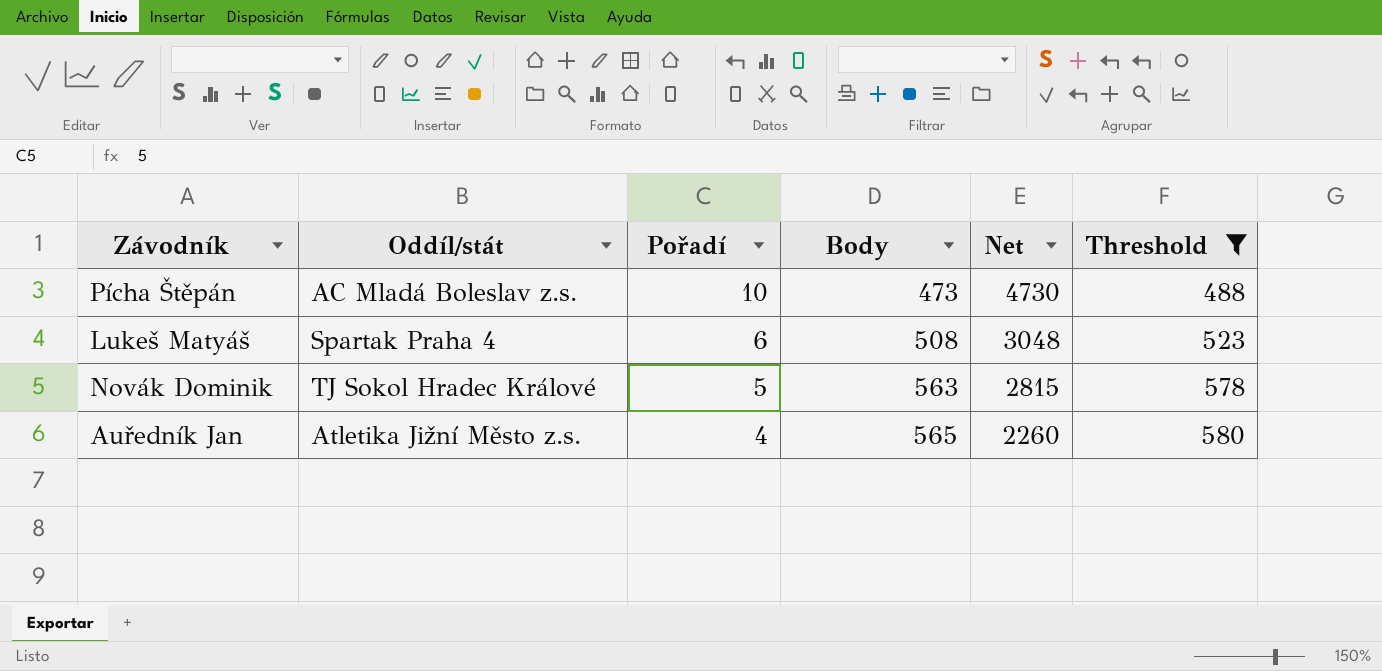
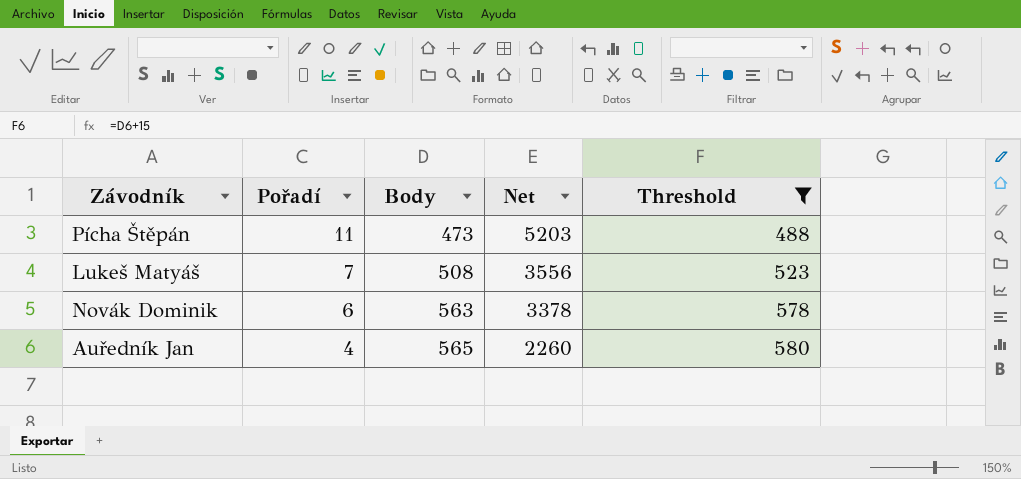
column Oddíl/stát | position: 2 -> none
Pícha Štěpán | Pořadí: 10 -> 11
Pícha Štěpán | Net: 4730 -> 5203
Lukeš Matyáš | Pořadí: 6 -> 7
Lukeš Matyáš | Net: 3048 -> 3556
Novák Dominik | Pořadí: 5 -> 6
Novák Dominik | Net: 2815 -> 3378

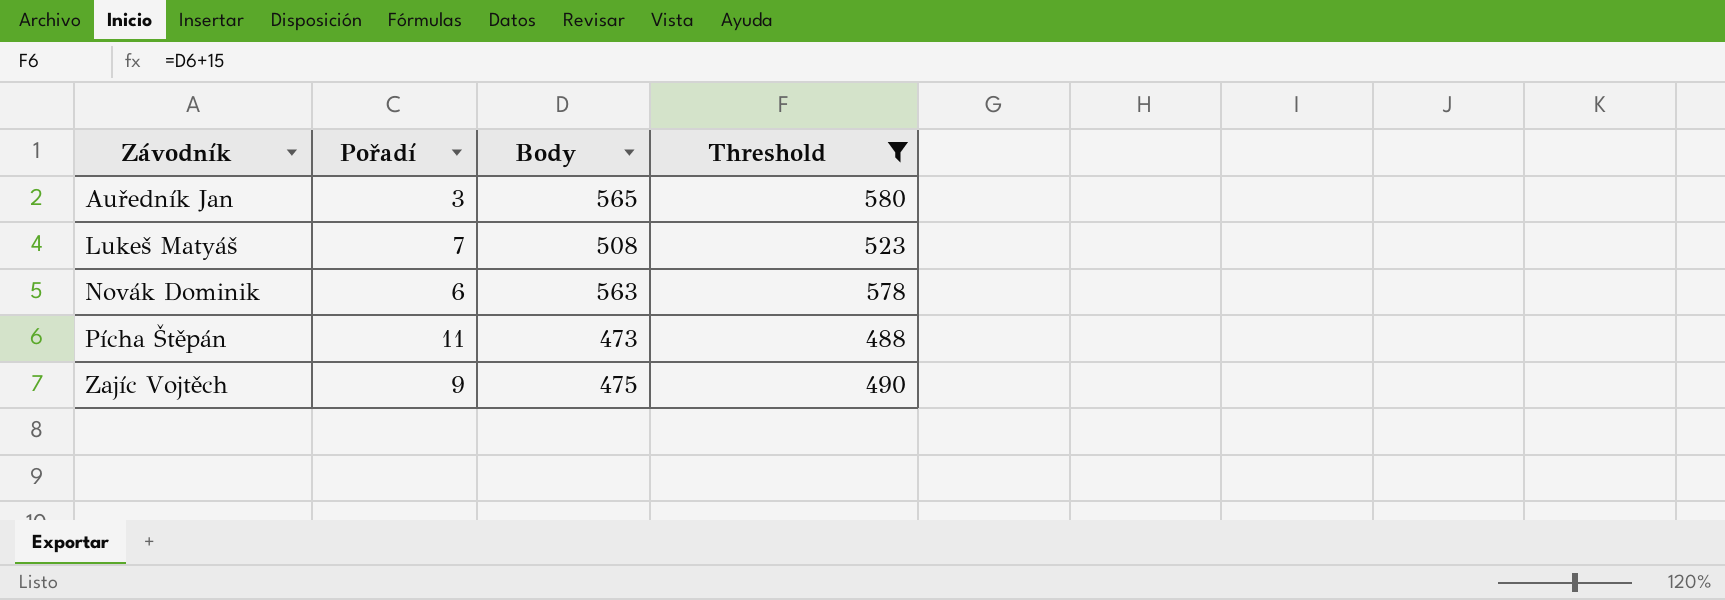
row order: Pořadí descending -> Závodník ascending
column Net | formula: [Pořadí] * [Body] -> none
Auředník Jan | Pořadí: 4 -> 3
row Zajíc Vojtěch: none -> 9 | 475 | 490

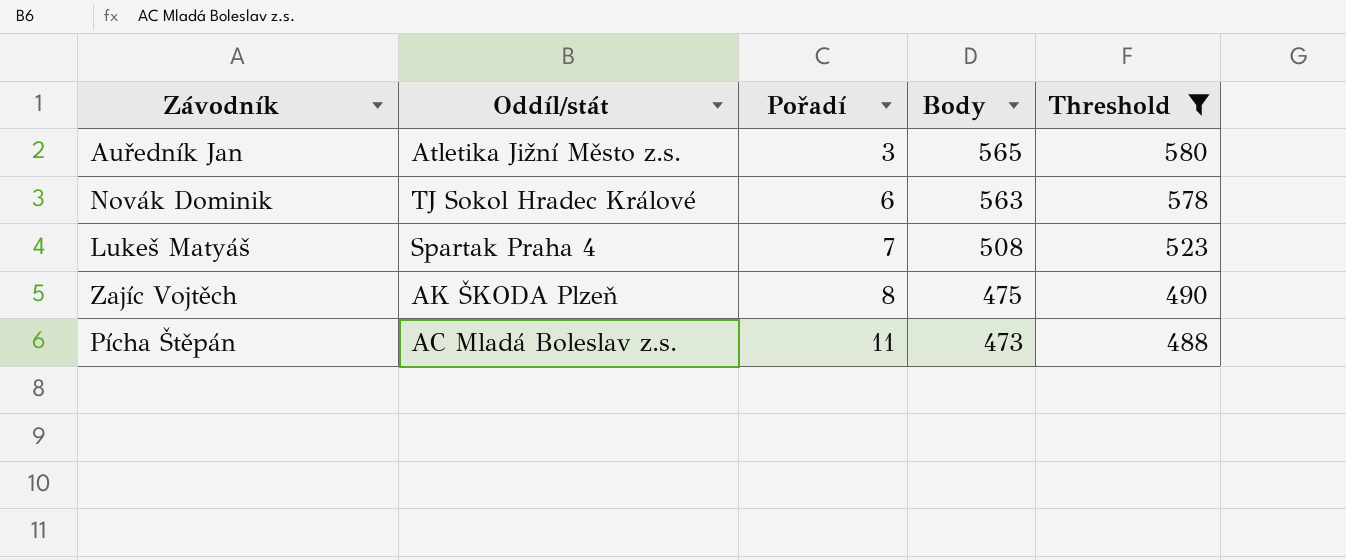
row order: Závodník ascending -> Pořadí ascending
column Oddíl/stát | position: none -> 2
Zajíc Vojtěch | Pořadí: 9 -> 8

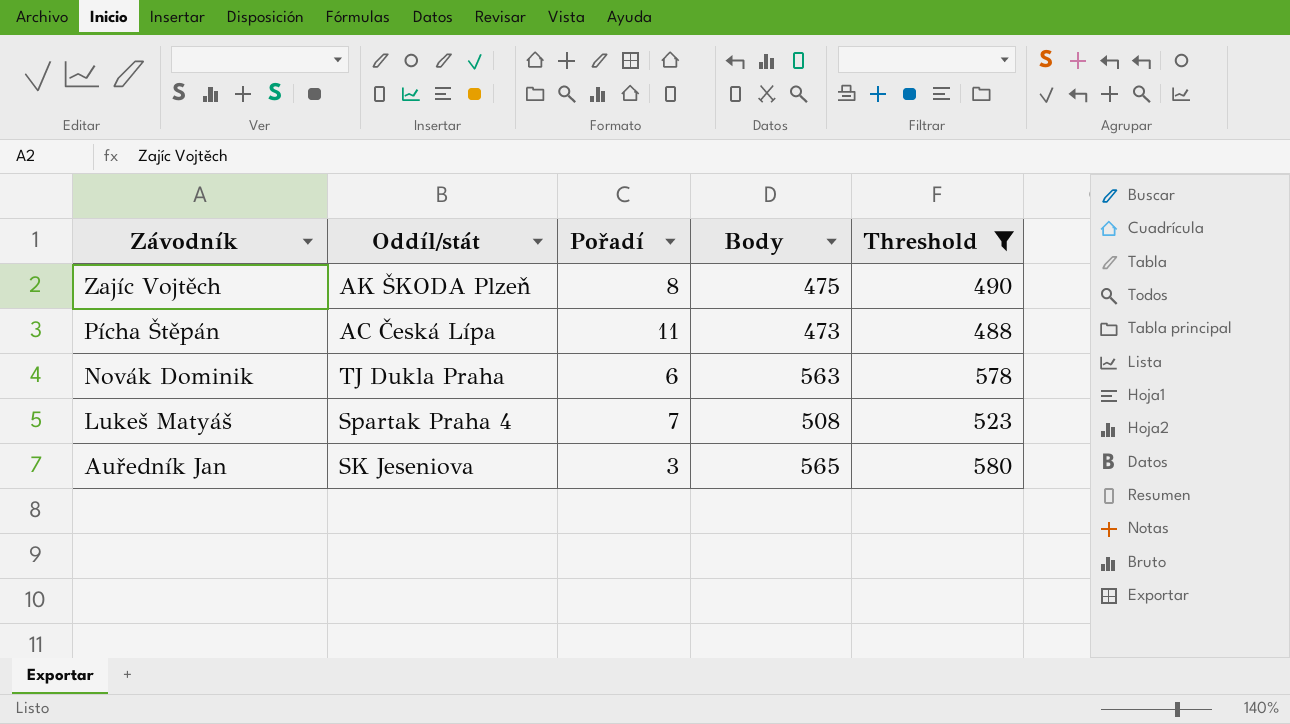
row order: Pořadí ascending -> Závodník descending
Pícha Štěpán | Oddíl/stát: AC Mladá Boleslav z.s. -> AC Česká Lípa
Novák Dominik | Oddíl/stát: TJ Sokol Hradec Králové -> TJ Dukla Praha
Auředník Jan | Oddíl/stát: Atletika Jižní Město z.s. -> SK Jeseniova

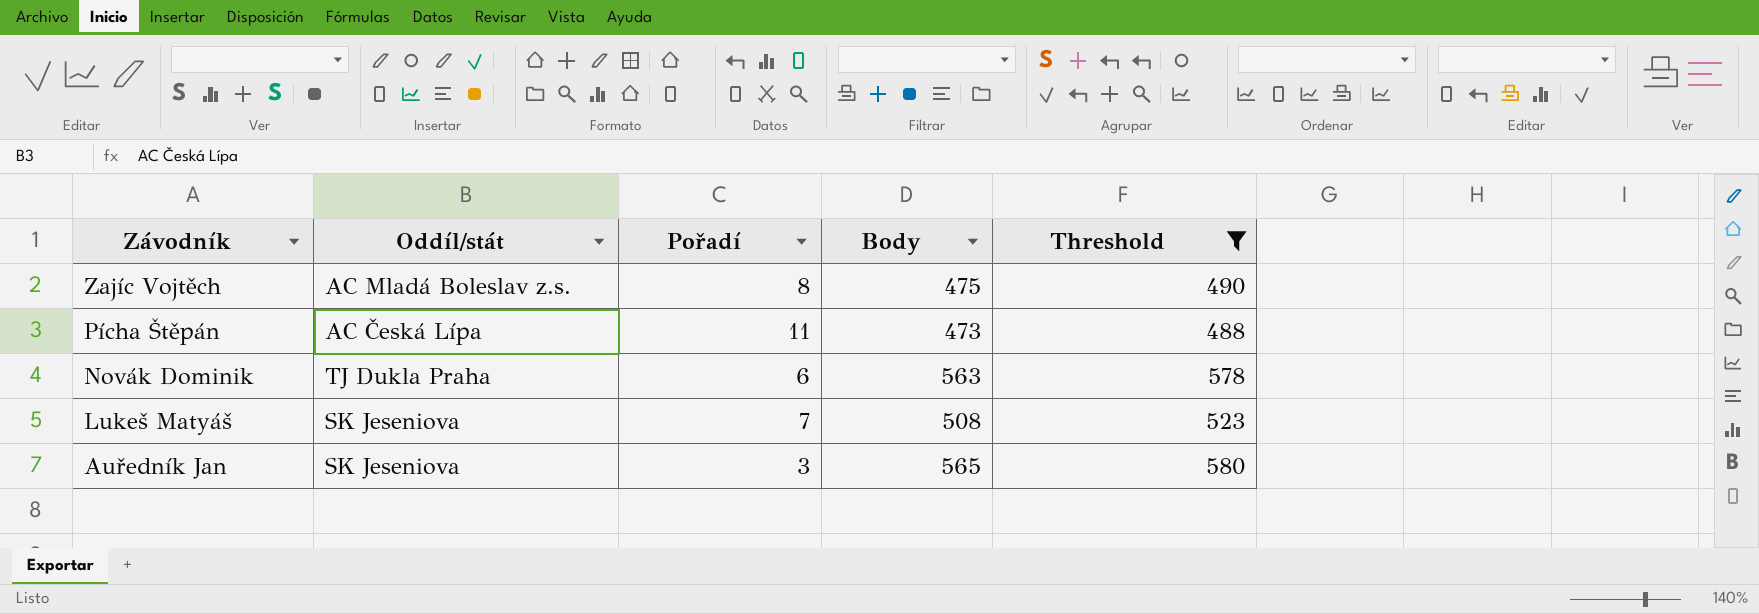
Zajíc Vojtěch | Oddíl/stát: AK ŠKODA Plzeň -> AC Mladá Boleslav z.s.
Lukeš Matyáš | Oddíl/stát: Spartak Praha 4 -> SK Jeseniova

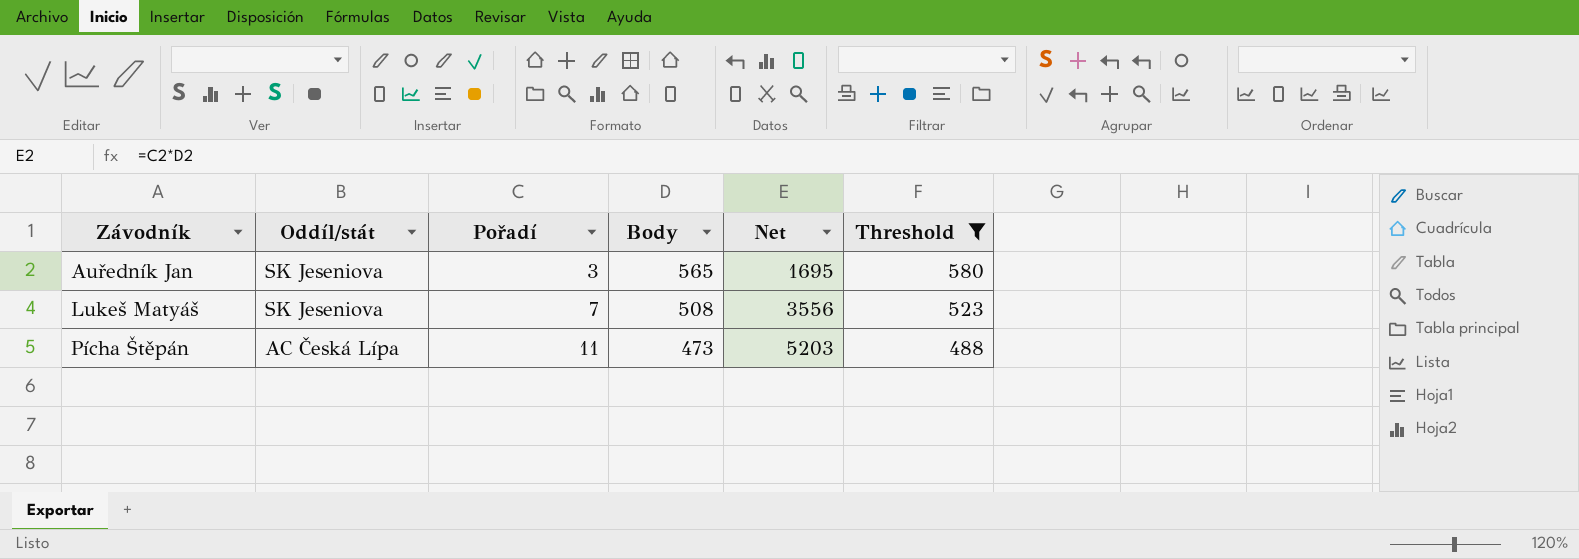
row order: Závodník descending -> Závodník ascending
column Net | formula: none -> [Pořadí] * [Body]
row Zajíc Vojtěch: AC Mladá Boleslav z.s. | 8 | 475 | 490 -> none
row Novák Dominik: TJ Dukla Praha | 6 | 563 | 578 -> none

